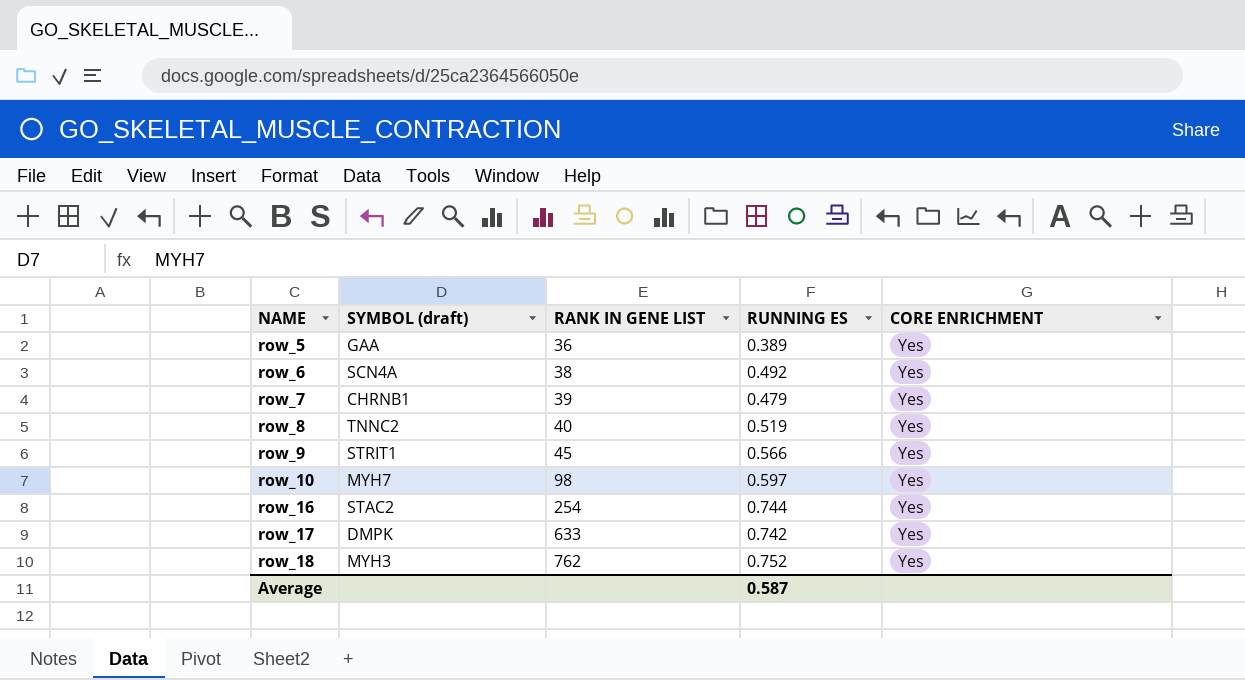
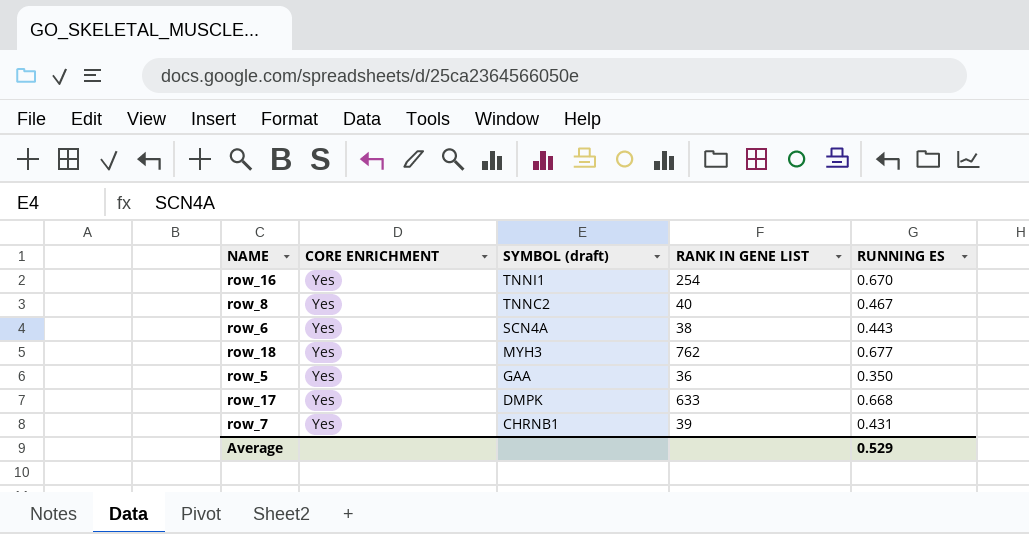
row order: NAME ascending -> SYMBOL (draft) descending
column CORE ENRICHMENT | position: 5 -> 2
row row_9: STRIT1 | 45 | 0.566 | Yes -> none
row row_10: MYH7 | 98 | 0.597 | Yes -> none
row_16 | SYMBOL (draft): STAC2 -> TNNI1
row_16 | RUNNING ES: 0.744 -> 0.670
row_8 | RUNNING ES: 0.519 -> 0.467
row_6 | RUNNING ES: 0.492 -> 0.443
row_18 | RUNNING ES: 0.752 -> 0.677
row_5 | RUNNING ES: 0.389 -> 0.350
row_17 | RUNNING ES: 0.742 -> 0.668
row_7 | RUNNING ES: 0.479 -> 0.431
Average | RUNNING ES: 0.587 -> 0.529

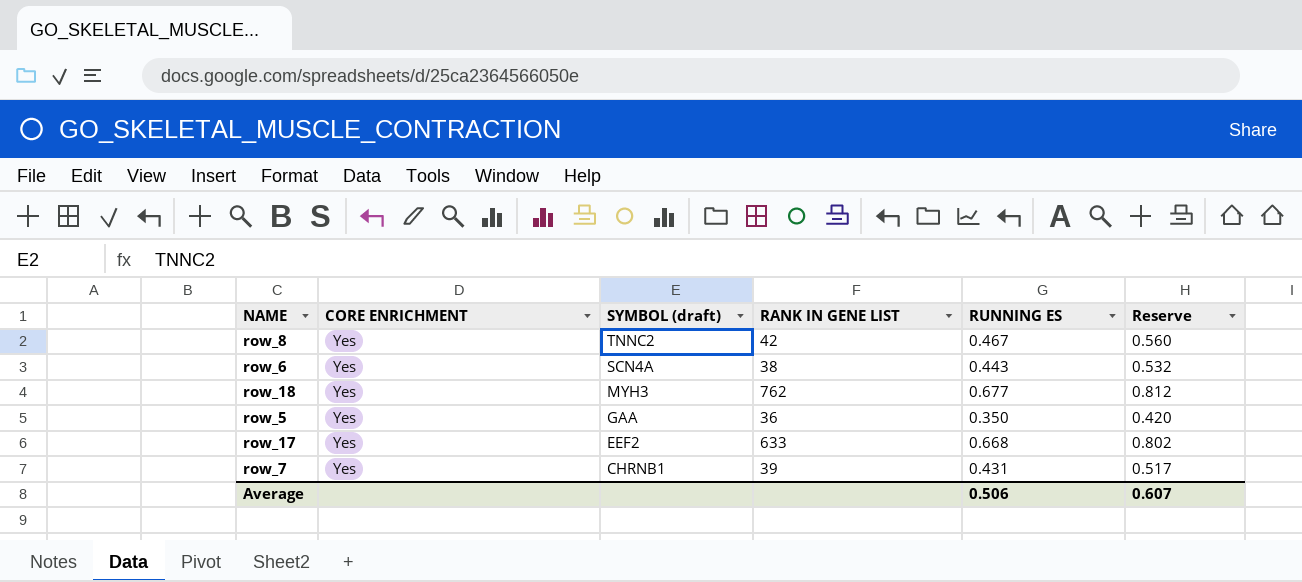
column Reserve | formula: none -> [RUNNING ES] * 1.2
row row_16: Yes | TNNI1 | 254 | 0.670 -> none
row_8 | RANK IN GENE LIST: 40 -> 42
row_17 | SYMBOL (draft): DMPK -> EEF2
Average | RUNNING ES: 0.529 -> 0.506

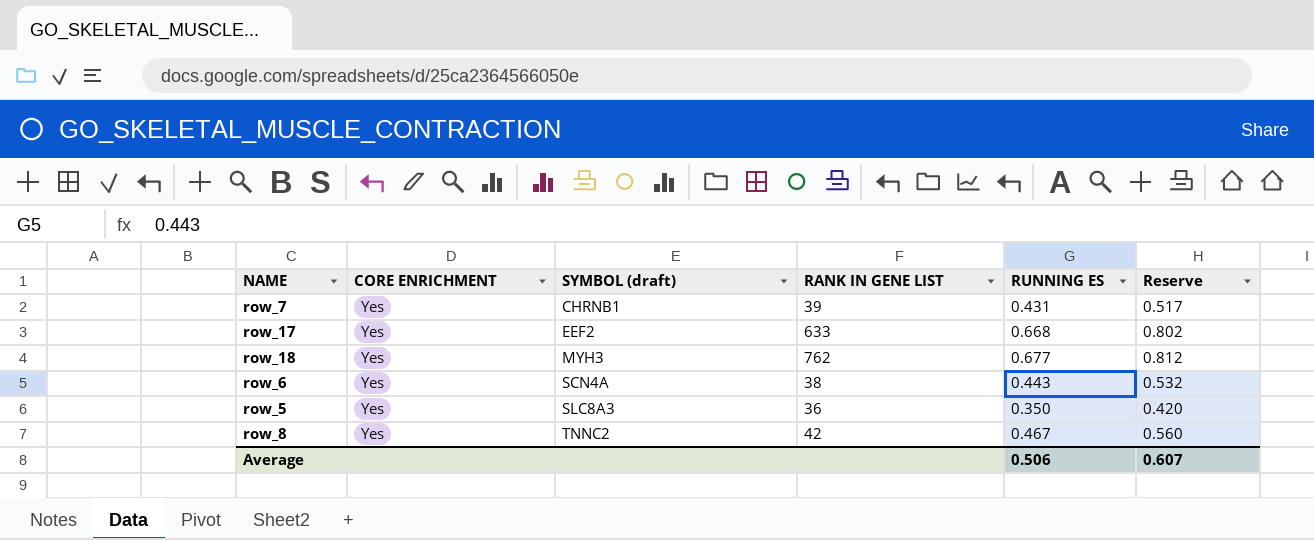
row order: SYMBOL (draft) descending -> SYMBOL (draft) ascending
row_5 | SYMBOL (draft): GAA -> SLC8A3

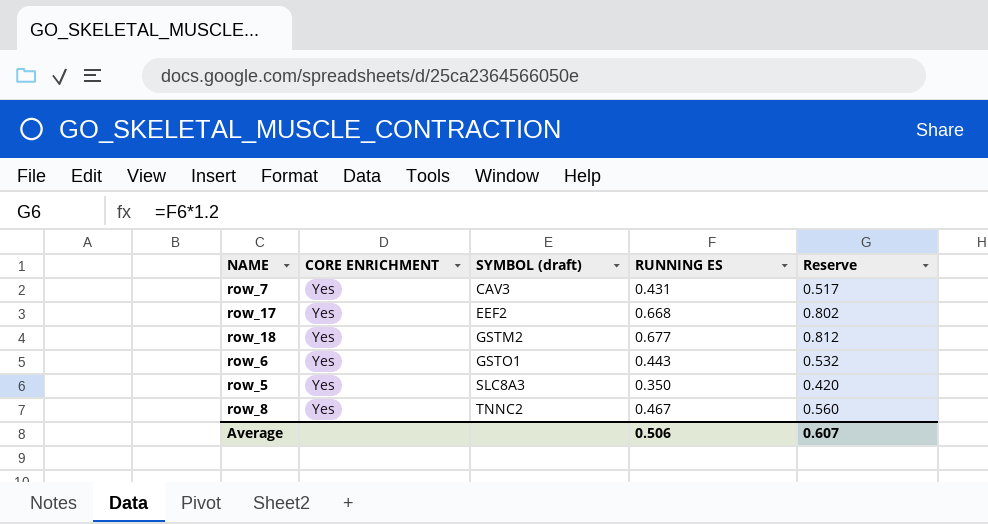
column RANK IN GENE LIST | position: 4 -> none
row_7 | SYMBOL (draft): CHRNB1 -> CAV3
row_18 | SYMBOL (draft): MYH3 -> GSTM2
row_6 | SYMBOL (draft): SCN4A -> GSTO1

